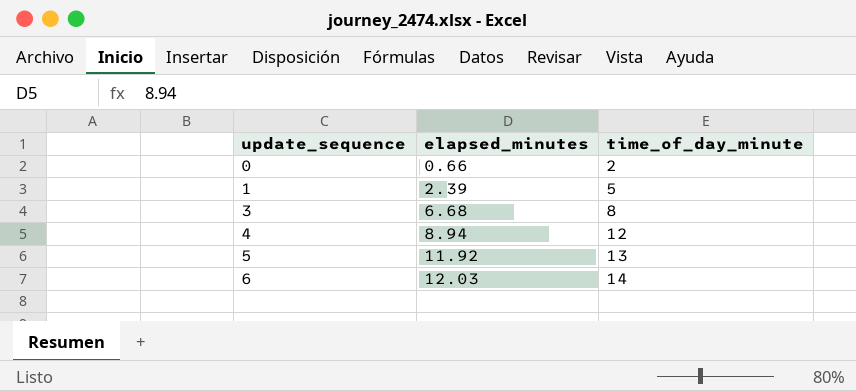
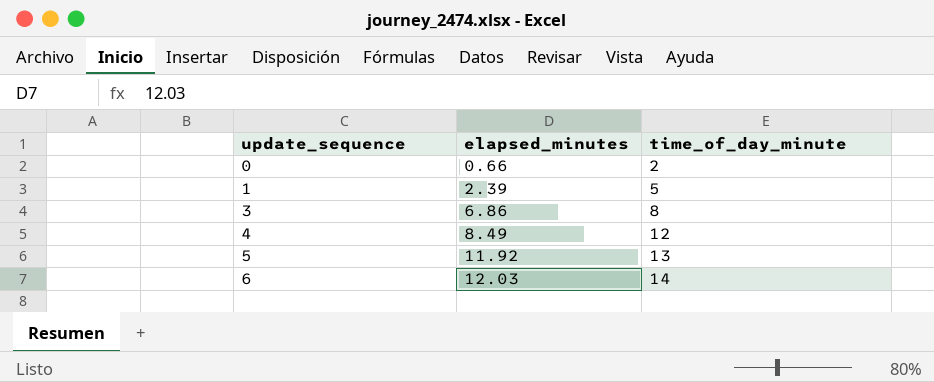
3 | elapsed_minutes: 6.68 -> 6.86
4 | elapsed_minutes: 8.94 -> 8.49

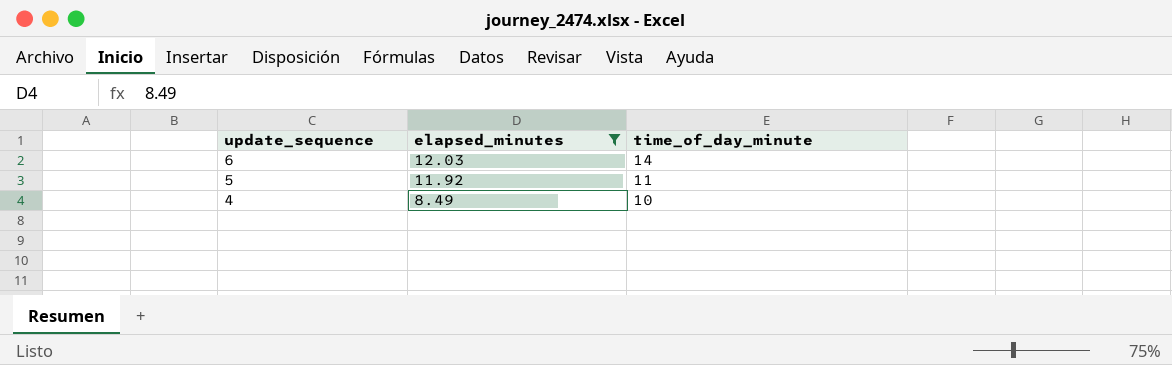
filter: none -> elapsed_minutes >= 8.49
row order: update_sequence ascending -> update_sequence descending
5 | time_of_day_minute: 13 -> 11
4 | time_of_day_minute: 12 -> 10

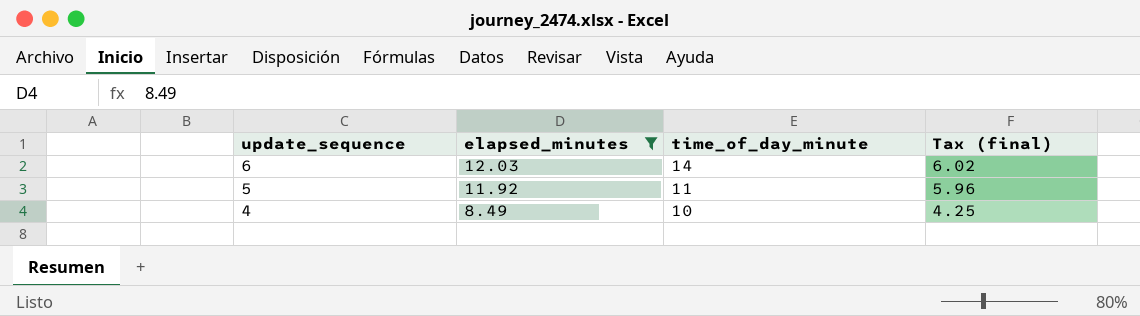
column Tax (final) | formula: none -> [elapsed_minutes] * 0.5

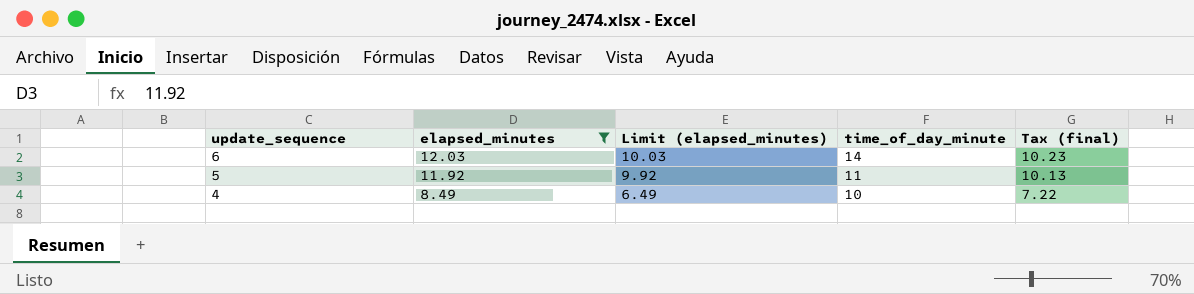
column Limit (elapsed_minutes) | formula: none -> [elapsed_minutes] - 2
column Tax (final) | formula: [elapsed_minutes] * 0.5 -> [elapsed_minutes] * 0.85

